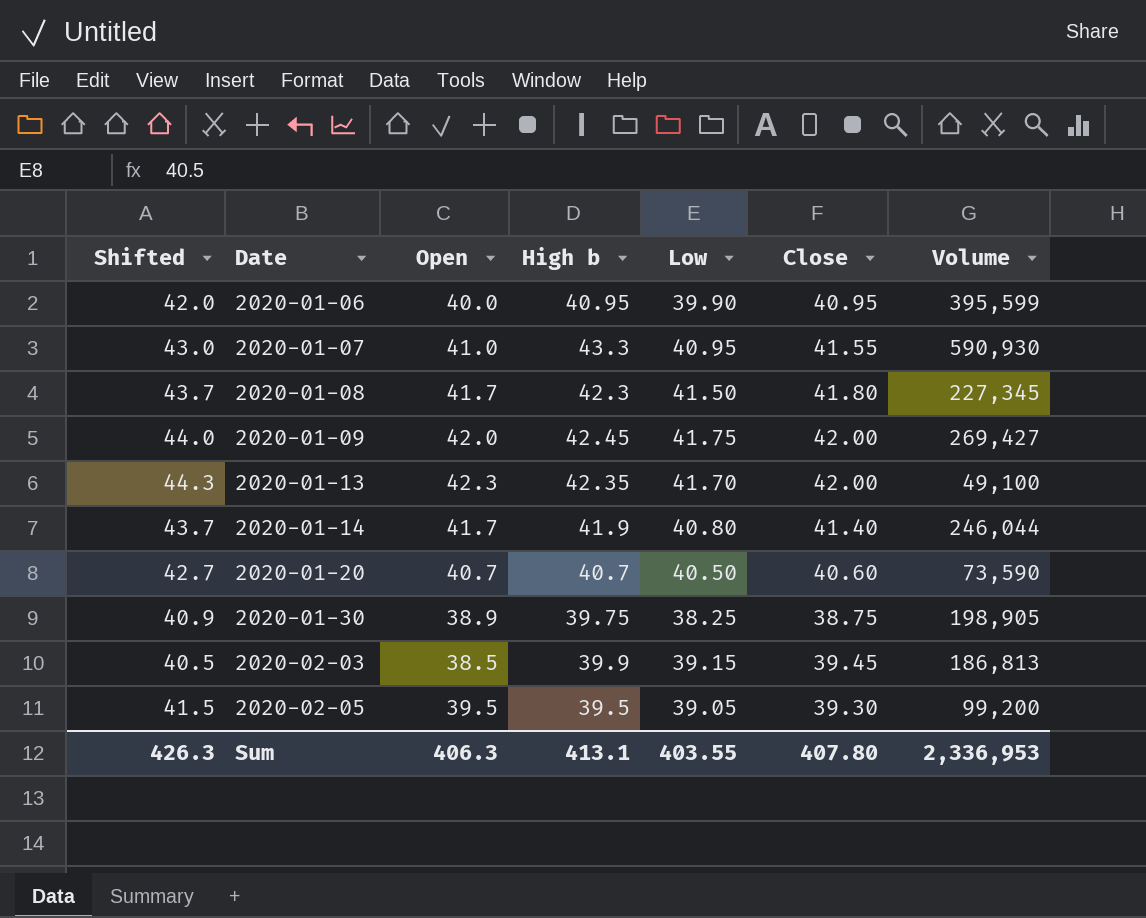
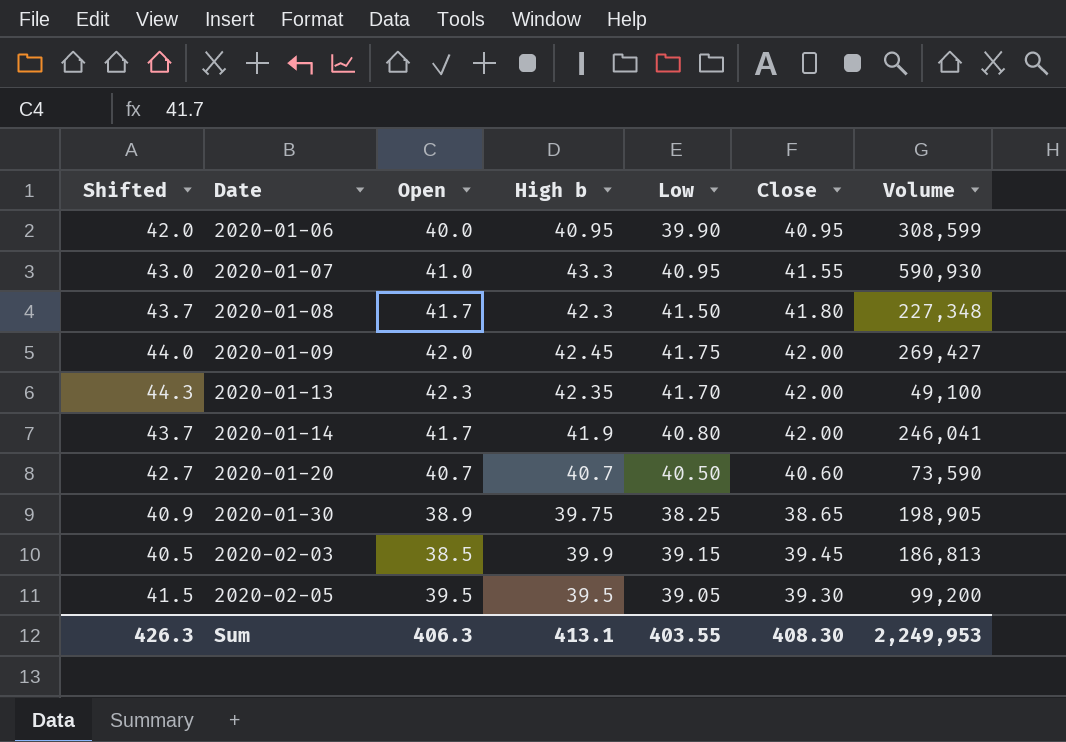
2020-01-06 | Volume: 395,599 -> 308,599
2020-01-08 | Volume: 227,345 -> 227,348
2020-01-14 | Close: 41.40 -> 42.00
2020-01-14 | Volume: 246,044 -> 246,041
2020-01-30 | Close: 38.75 -> 38.65
Sum | Close: 407.80 -> 408.30
Sum | Volume: 2,336,953 -> 2,249,953

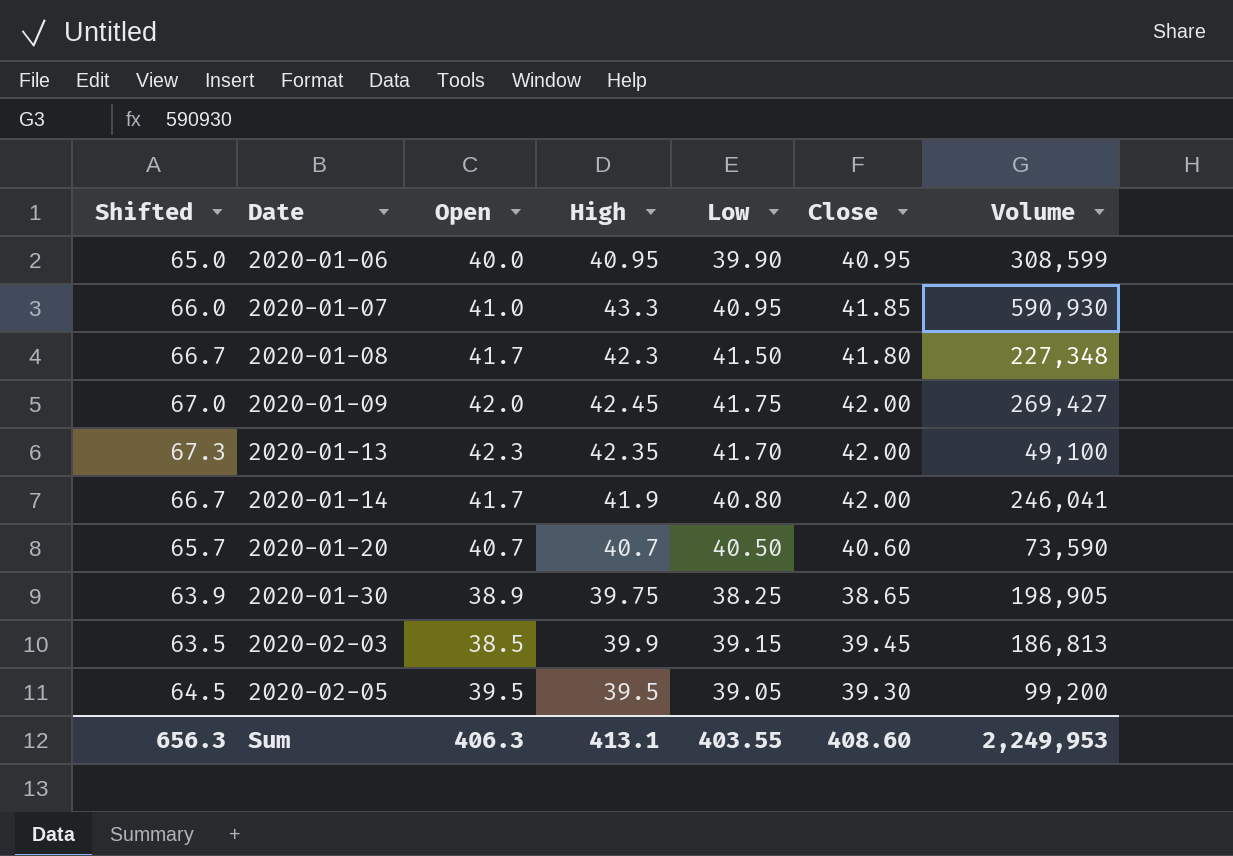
column Shifted | formula: [Open] + 2 -> [Open] + 25
column name: High b -> High
2020-01-07 | Close: 41.55 -> 41.85
Sum | Shifted: 426.3 -> 656.3
Sum | Close: 408.30 -> 408.60

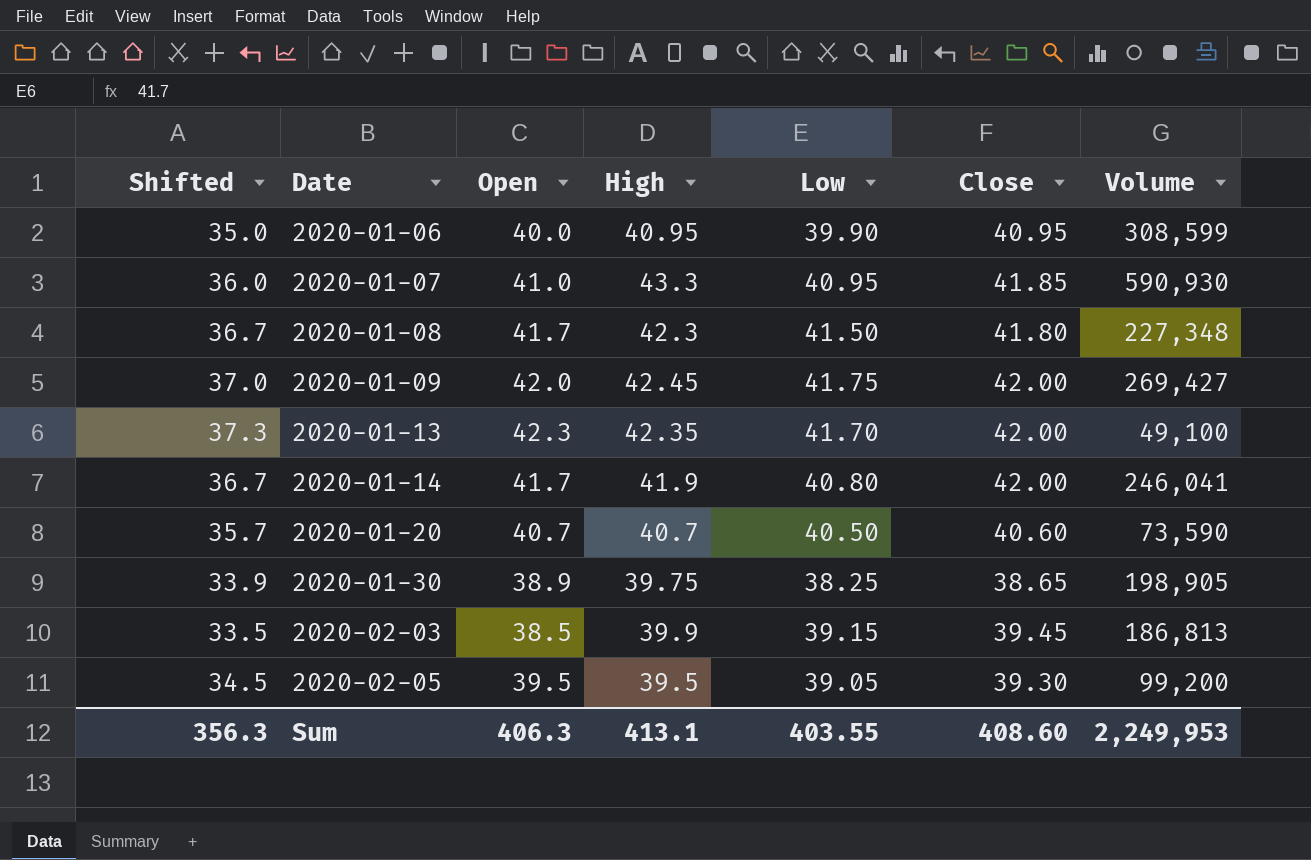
column Shifted | formula: [Open] + 25 -> [Open] - 5
Sum | Shifted: 656.3 -> 356.3

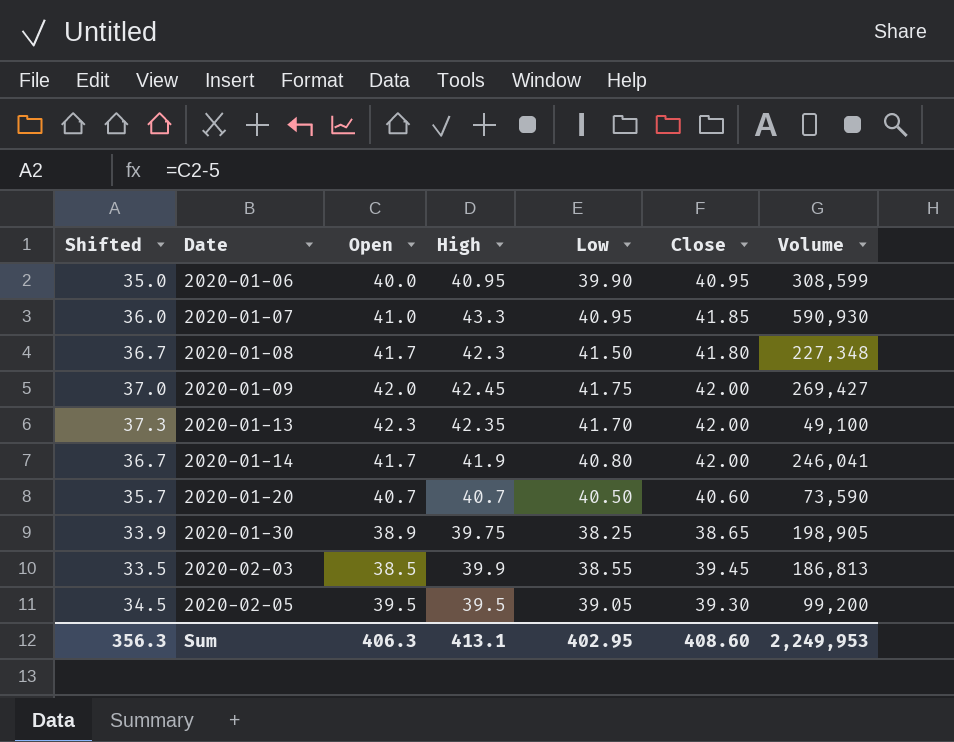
2020-02-03 | Low: 39.15 -> 38.55
Sum | Low: 403.55 -> 402.95

